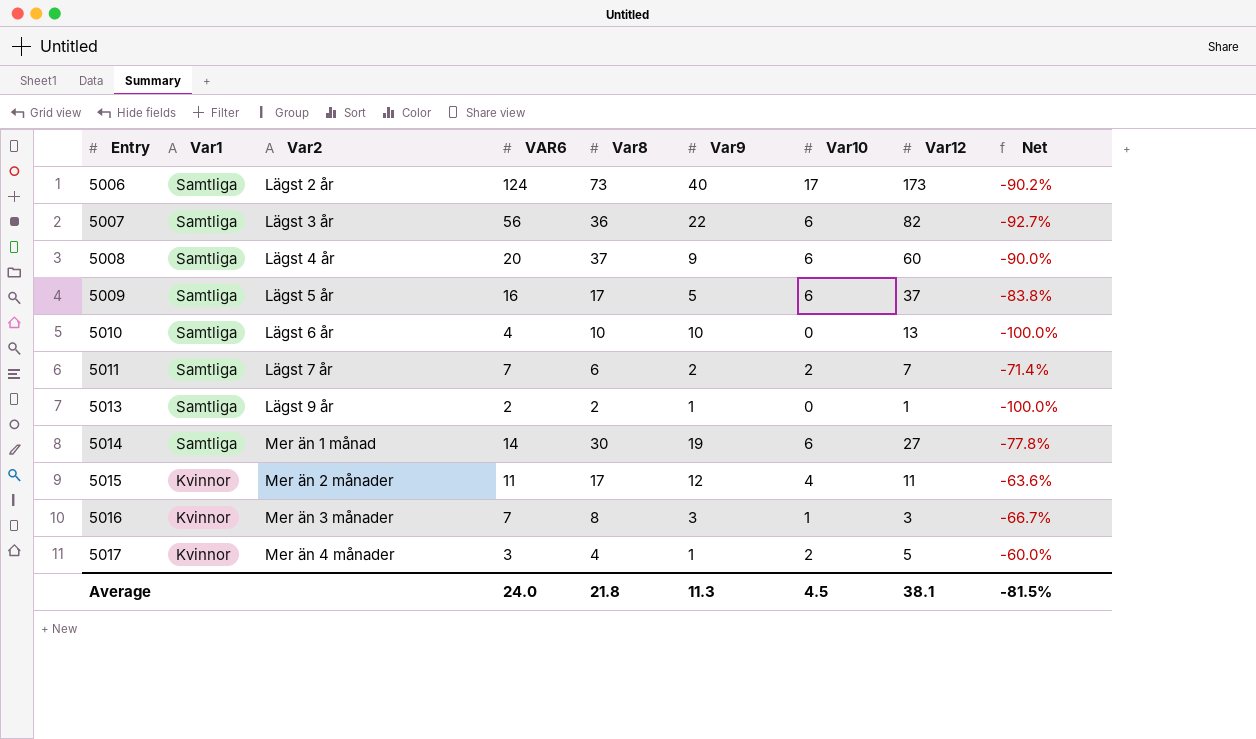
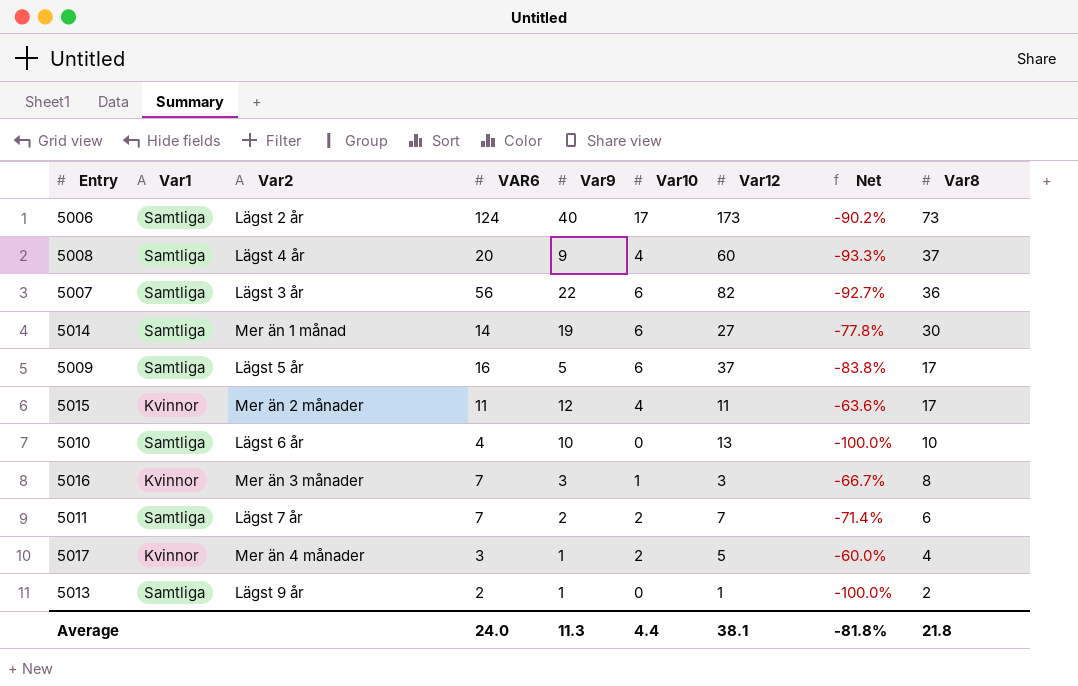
row order: Entry ascending -> Var8 descending
column Var8 | position: 5 -> 9
5008 | Var10: 6 -> 4
5008 | Net: -90.0% -> -93.3%
Average | Var10: 4.5 -> 4.4
Average | Net: -81.5% -> -81.8%

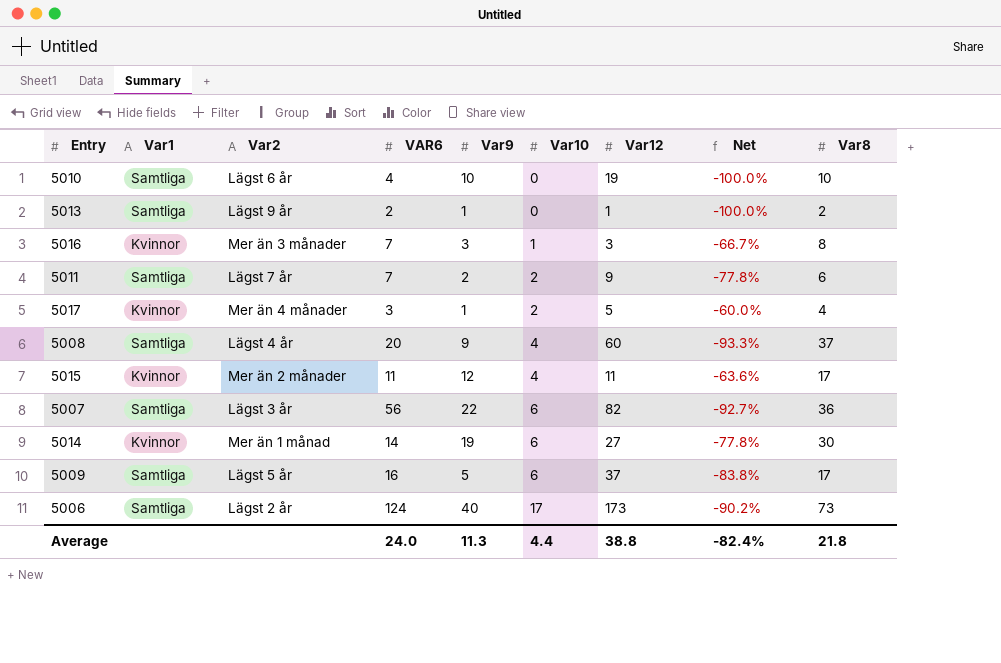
row order: Var8 descending -> Var10 ascending
5010 | Var12: 13 -> 19
5011 | Var12: 7 -> 9
5011 | Net: -71.4% -> -77.8%
5014 | Var1: Samtliga -> Kvinnor
Average | Var12: 38.1 -> 38.8
Average | Net: -81.8% -> -82.4%

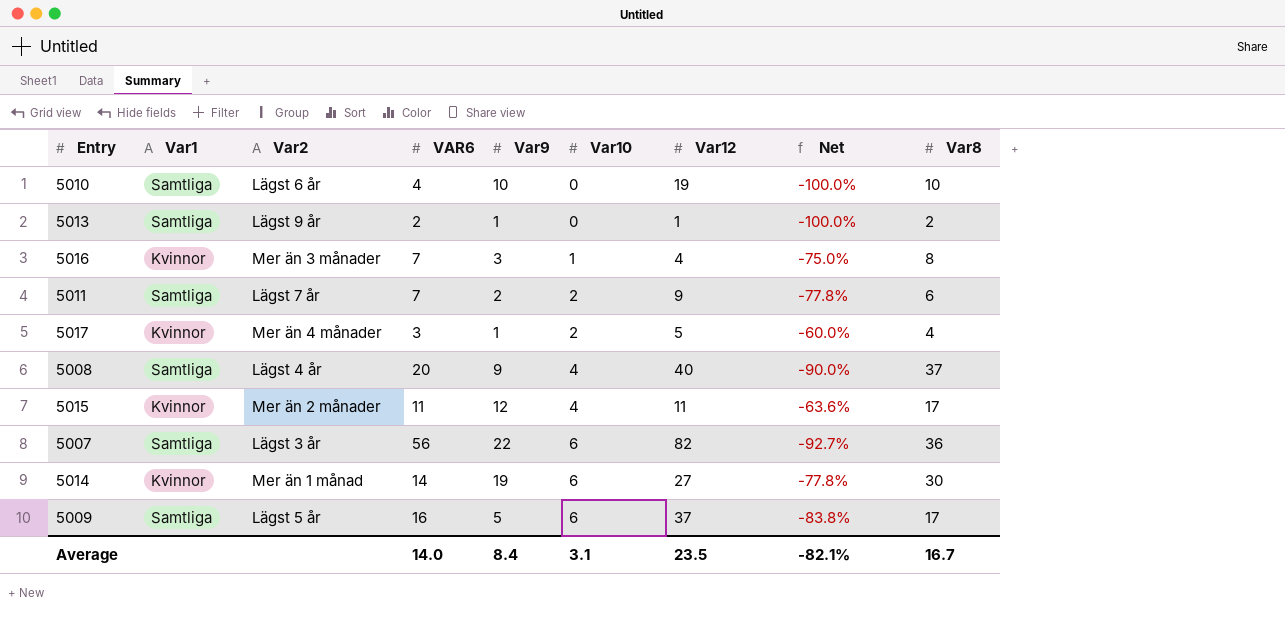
row 5006: Samtliga | Lägst 2 år | 124 | 40 | 17 | 173 | -90.2% | 73 -> none
5016 | Var12: 3 -> 4
5016 | Net: -66.7% -> -75.0%
5008 | Var12: 60 -> 40
5008 | Net: -93.3% -> -90.0%
Average | VAR6: 24.0 -> 14.0
Average | Var9: 11.3 -> 8.4
Average | Var10: 4.4 -> 3.1
Average | Var12: 38.8 -> 23.5
Average | Net: -82.4% -> -82.1%
Average | Var8: 21.8 -> 16.7

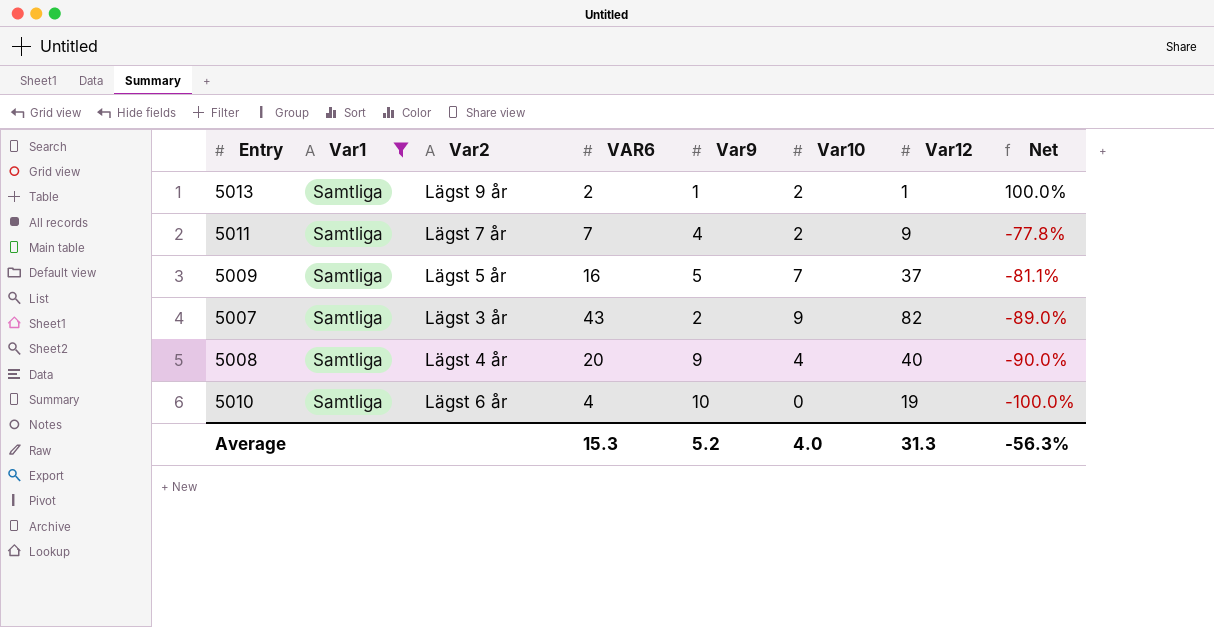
filter: none -> Var1 = Samtliga
row order: Var10 ascending -> Net descending
column Var8 | position: 9 -> none
5013 | Var10: 0 -> 2
5013 | Net: -100.0% -> 100.0%
5011 | Var9: 2 -> 4
5009 | Var10: 6 -> 7
5009 | Net: -83.8% -> -81.1%
5007 | VAR6: 56 -> 43
5007 | Var9: 22 -> 2
5007 | Var10: 6 -> 9
5007 | Net: -92.7% -> -89.0%
Average | VAR6: 14.0 -> 15.3
Average | Var9: 8.4 -> 5.2
Average | Var10: 3.1 -> 4.0
Average | Var12: 23.5 -> 31.3
Average | Net: -82.1% -> -56.3%

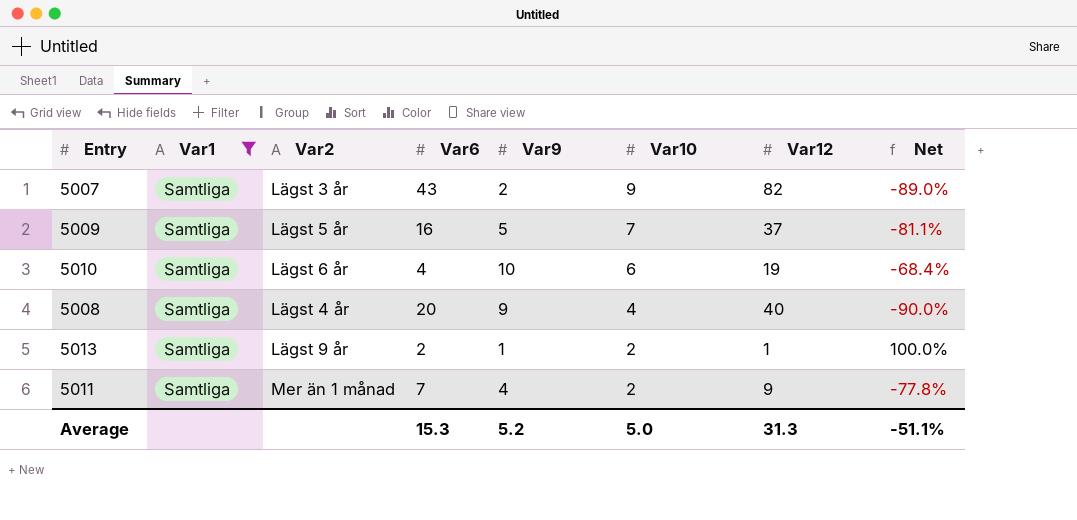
row order: Net descending -> Var10 descending
column name: VAR6 -> Var6
5010 | Var10: 0 -> 6
5010 | Net: -100.0% -> -68.4%
5011 | Var2: Lägst 7 år -> Mer än 1 månad
Average | Var10: 4.0 -> 5.0
Average | Net: -56.3% -> -51.1%

